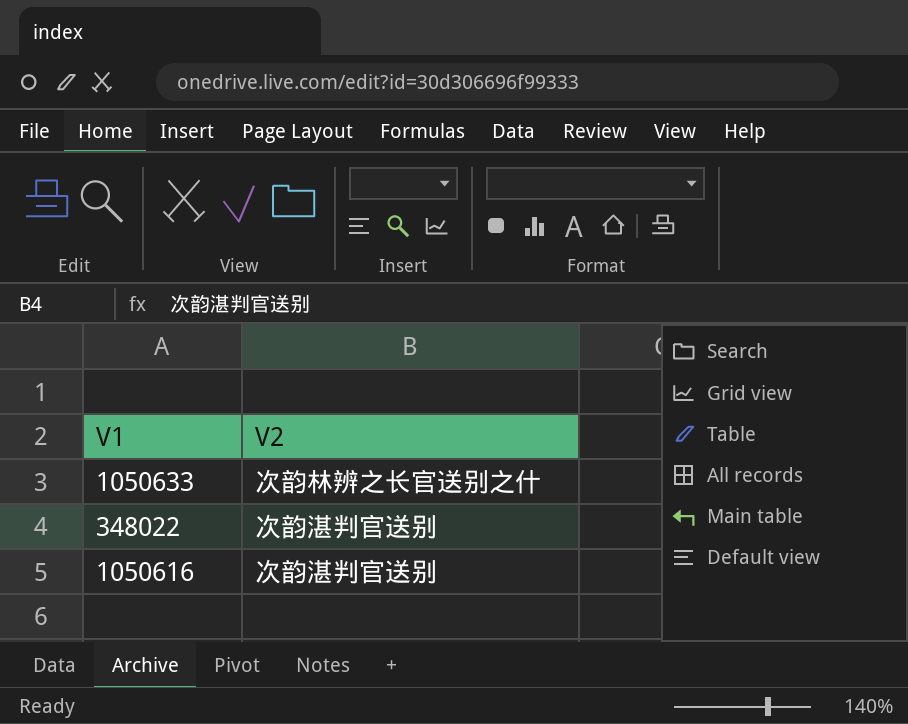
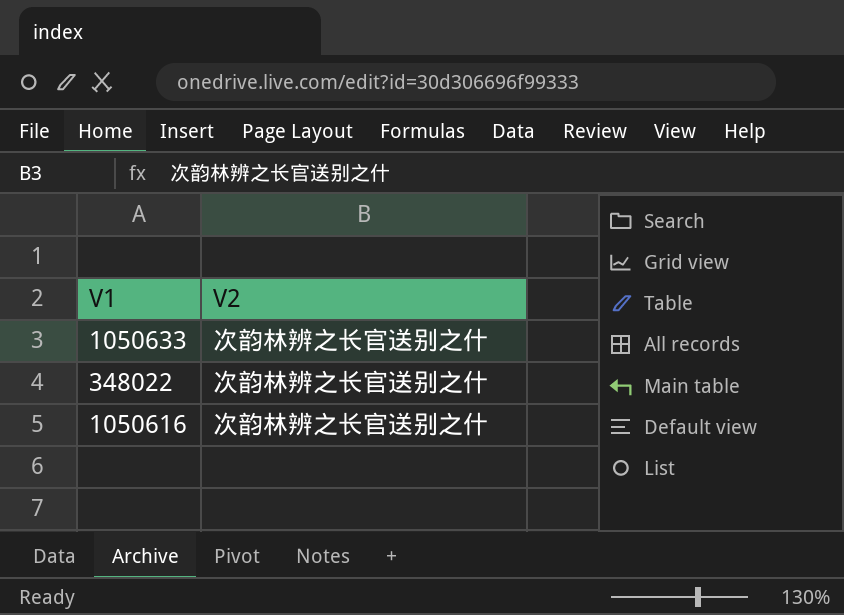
348022 | V2: 次韵湛判官送别 -> 次韵林辨之长官送别之什
1050616 | V2: 次韵湛判官送别 -> 次韵林辨之长官送别之什

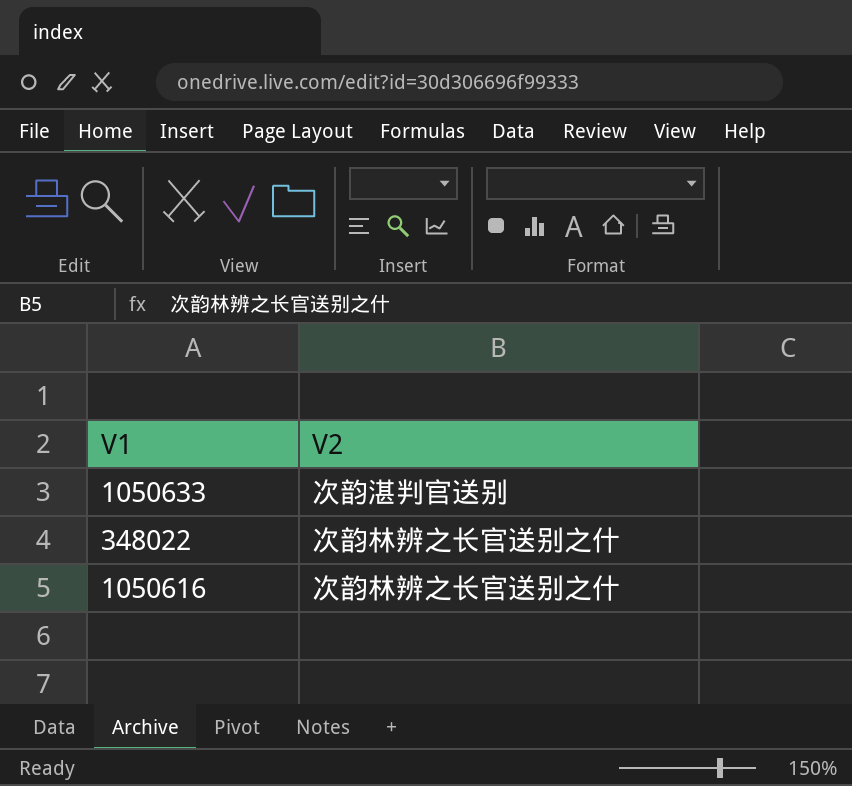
1050633 | V2: 次韵林辨之长官送别之什 -> 次韵湛判官送别

